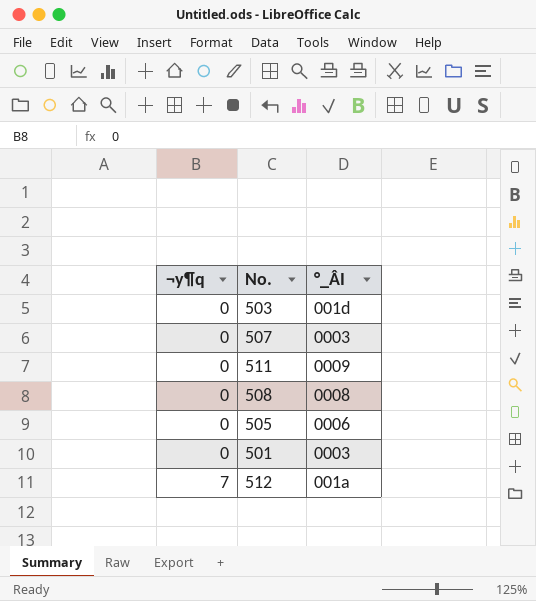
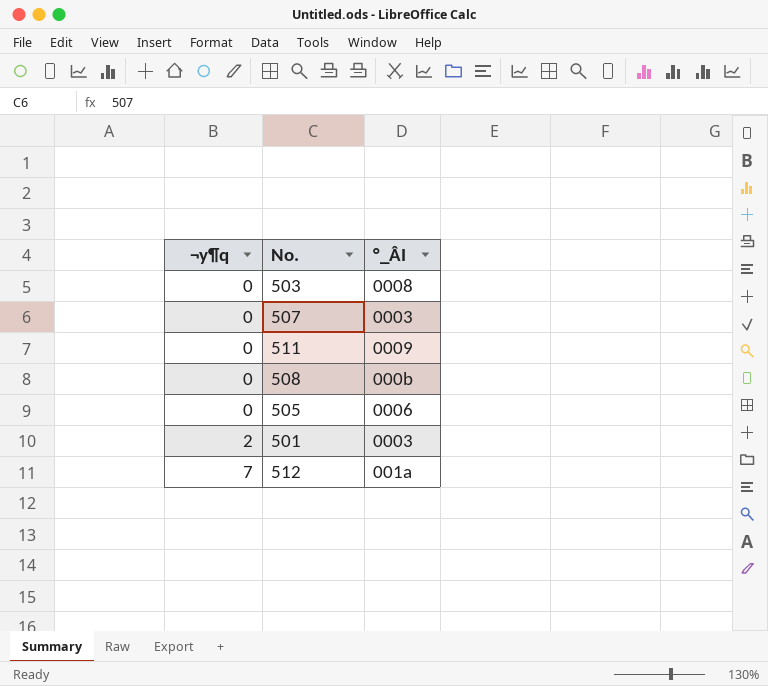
503 | °_ÂI: 001d -> 0008
508 | °_ÂI: 0008 -> 000b
501 | ¬y¶q: 0 -> 2

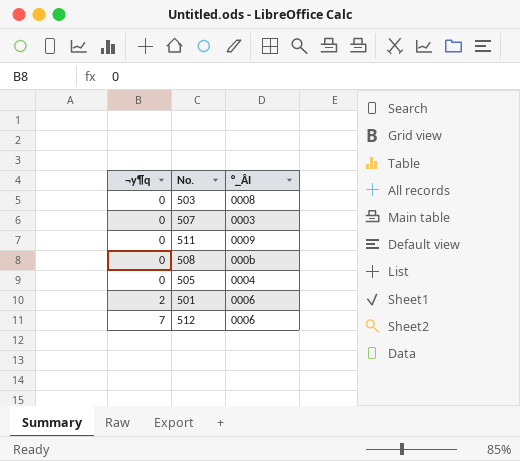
505 | °_ÂI: 0006 -> 0004
501 | °_ÂI: 0003 -> 0006
512 | °_ÂI: 001a -> 0006

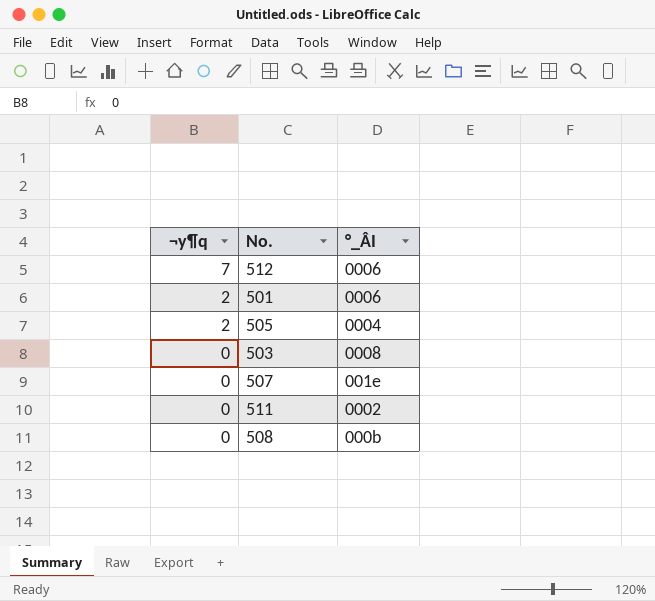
row order: ¬y¶q ascending -> ¬y¶q descending
505 | ¬y¶q: 0 -> 2
507 | °_ÂI: 0003 -> 001e
511 | °_ÂI: 0009 -> 0002

